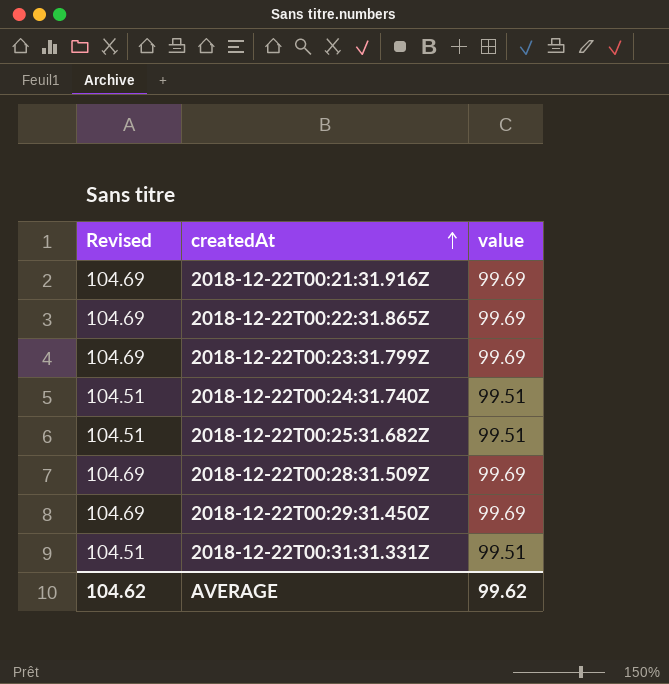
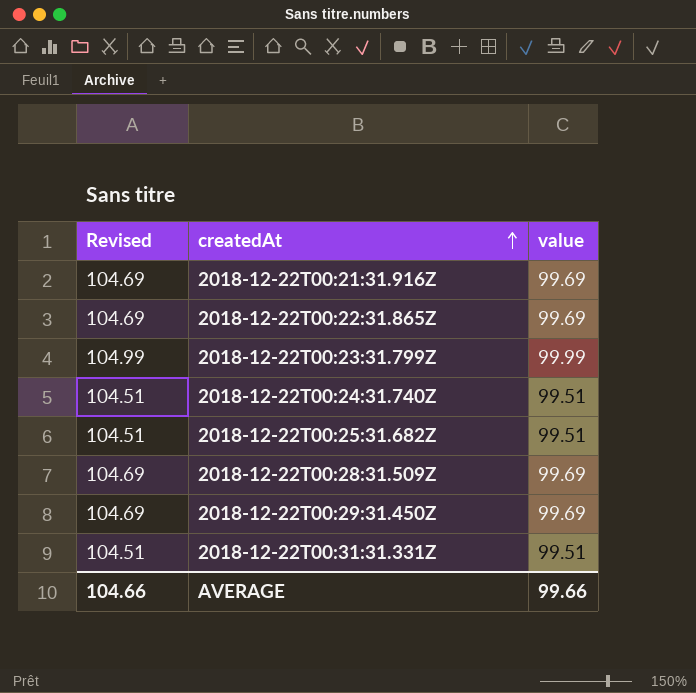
2018-12-22T00:23:31.799Z | Revised: 104.69 -> 104.99
2018-12-22T00:23:31.799Z | value: 99.69 -> 99.99
AVERAGE | Revised: 104.62 -> 104.66
AVERAGE | value: 99.62 -> 99.66

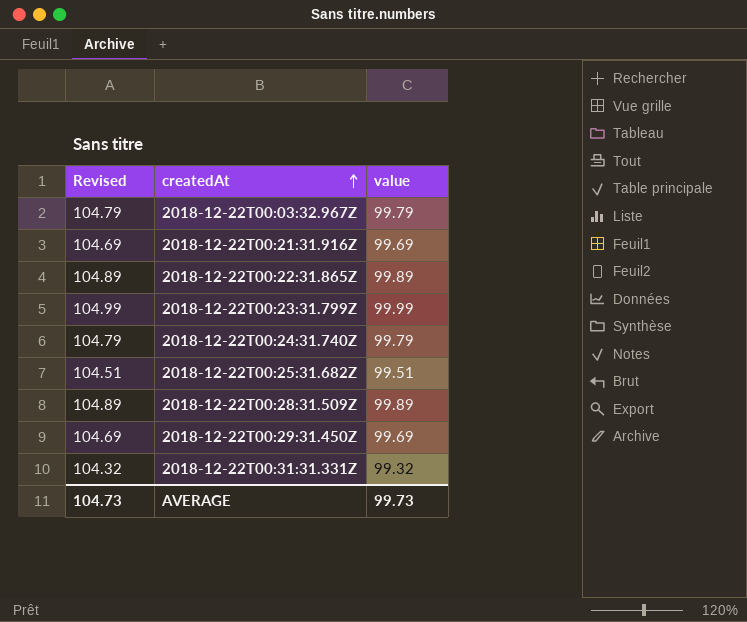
row 2018-12-22T00:03:32.967Z: none -> 104.79 | 99.79
2018-12-22T00:22:31.865Z | Revised: 104.69 -> 104.89
2018-12-22T00:22:31.865Z | value: 99.69 -> 99.89
2018-12-22T00:24:31.740Z | Revised: 104.51 -> 104.79
2018-12-22T00:24:31.740Z | value: 99.51 -> 99.79
2018-12-22T00:28:31.509Z | Revised: 104.69 -> 104.89
2018-12-22T00:28:31.509Z | value: 99.69 -> 99.89
2018-12-22T00:31:31.331Z | Revised: 104.51 -> 104.32
2018-12-22T00:31:31.331Z | value: 99.51 -> 99.32
AVERAGE | Revised: 104.66 -> 104.73
AVERAGE | value: 99.66 -> 99.73

